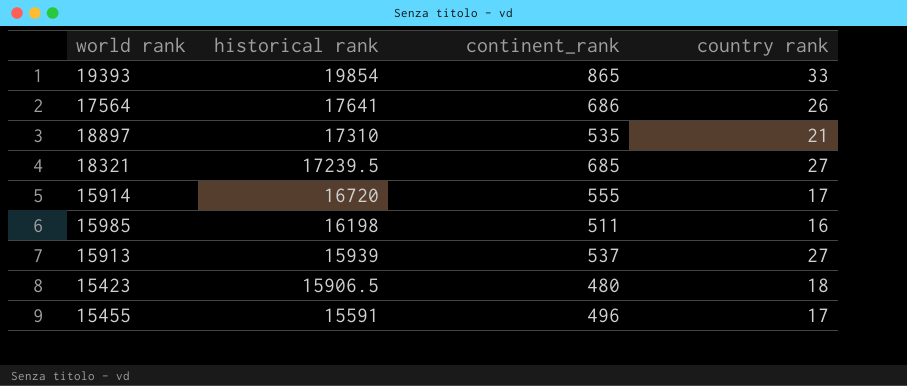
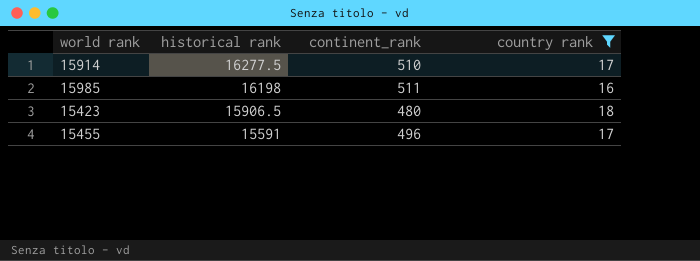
filter: none -> country rank <= 18
15914 | historical rank: 16720 -> 16277.5
15914 | continent_rank: 555 -> 510

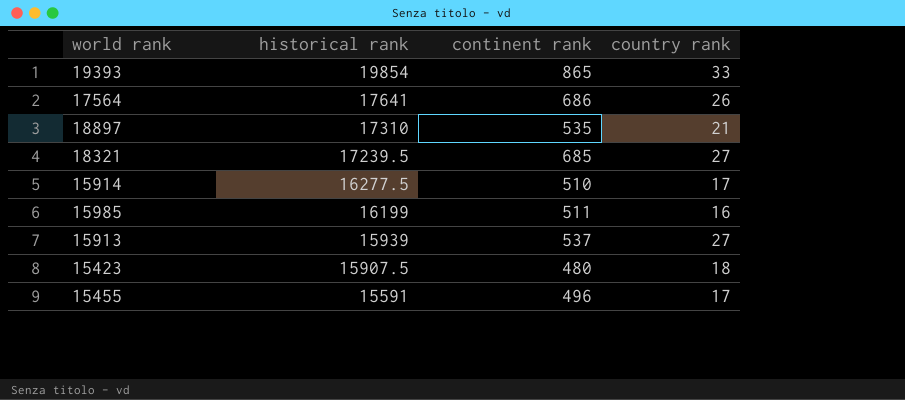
filter: country rank <= 18 -> none
column name: continent_rank -> continent rank
15985 | historical rank: 16198 -> 16199
15423 | historical rank: 15906.5 -> 15907.5

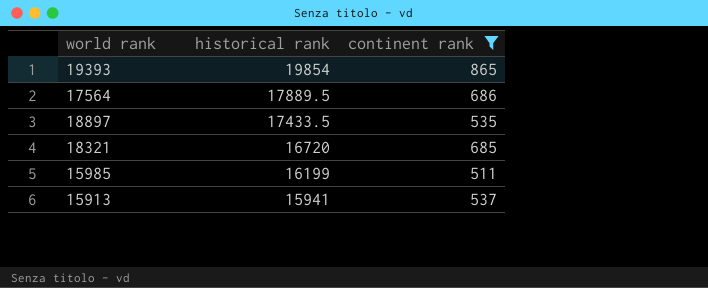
filter: none -> continent rank >= 511
column country rank | position: 4 -> none
17564 | historical rank: 17641 -> 17889.5
18897 | historical rank: 17310 -> 17433.5
18321 | historical rank: 17239.5 -> 16720
15913 | historical rank: 15939 -> 15941

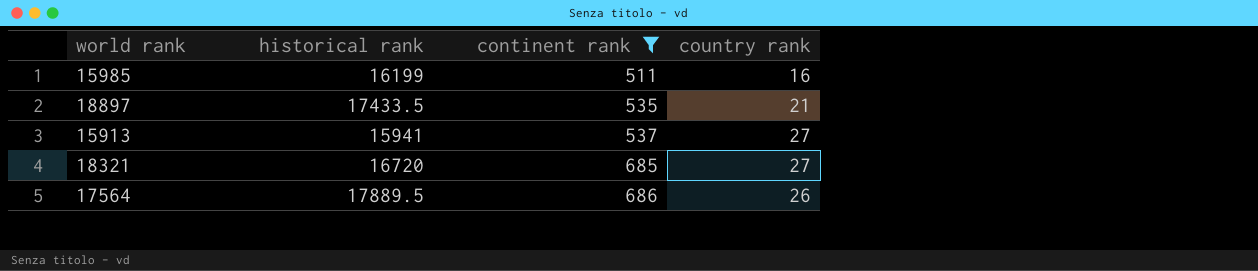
row order: historical rank descending -> continent rank ascending
column country rank | position: none -> 4
row 19393: 19854 | 865 -> none

